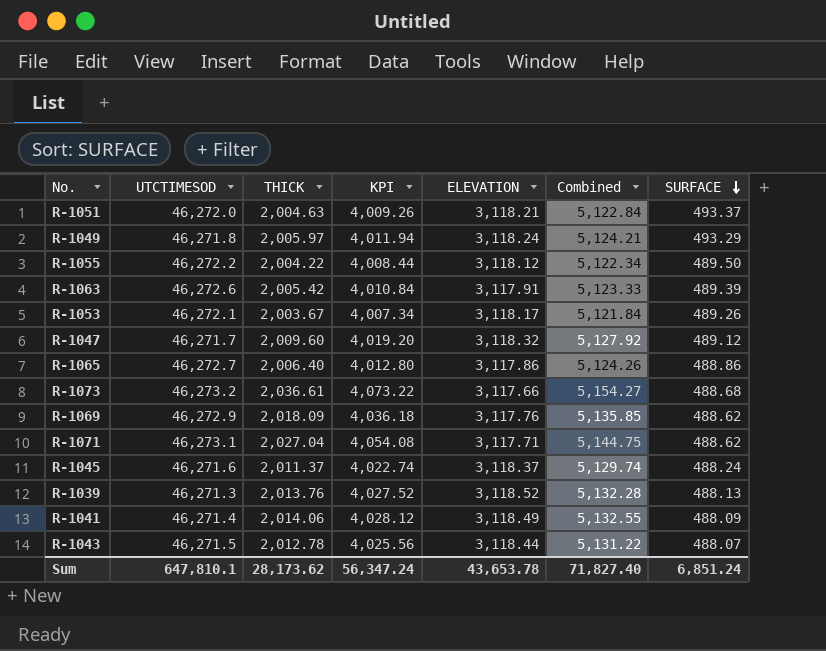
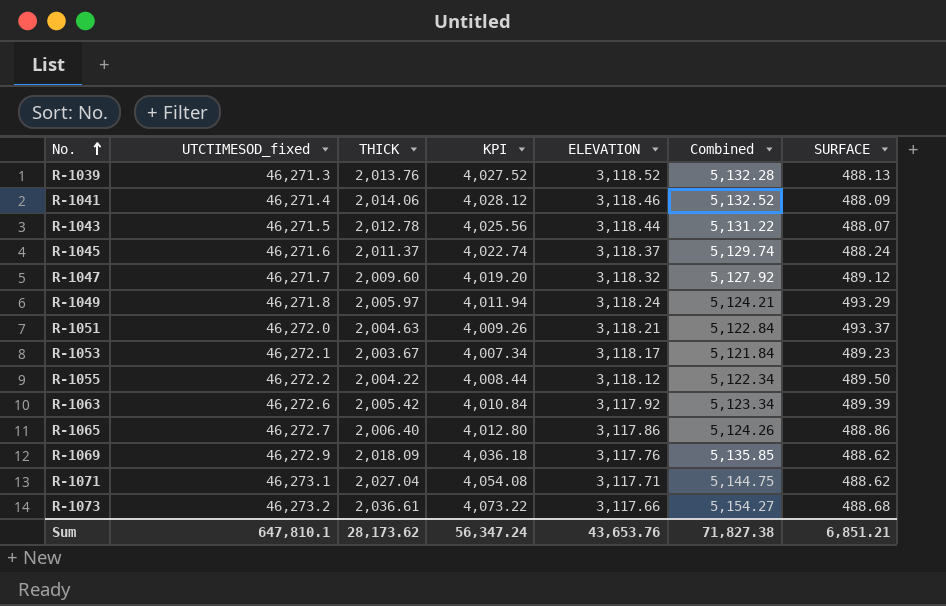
row order: SURFACE descending -> No. ascending
column name: UTCTIMESOD -> UTCTIMESOD_fixed
R-1041 | ELEVATION: 3,118.49 -> 3,118.46
R-1041 | Combined: 5,132.55 -> 5,132.52
R-1053 | SURFACE: 489.26 -> 489.23
R-1063 | ELEVATION: 3,117.91 -> 3,117.92
R-1063 | Combined: 5,123.33 -> 5,123.34
Sum | ELEVATION: 43,653.78 -> 43,653.76
Sum | Combined: 71,827.40 -> 71,827.38
Sum | SURFACE: 6,851.24 -> 6,851.21

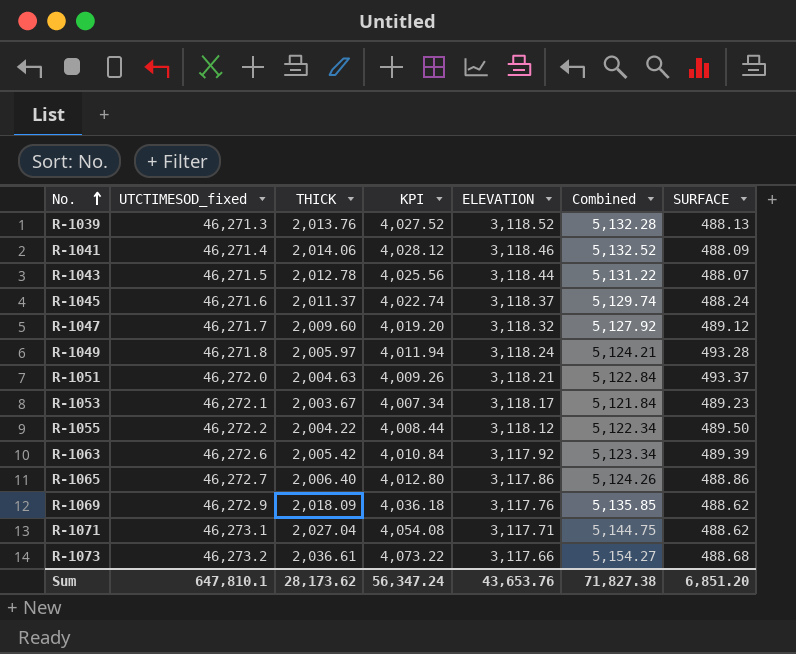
R-1049 | SURFACE: 493.29 -> 493.28
Sum | SURFACE: 6,851.21 -> 6,851.20

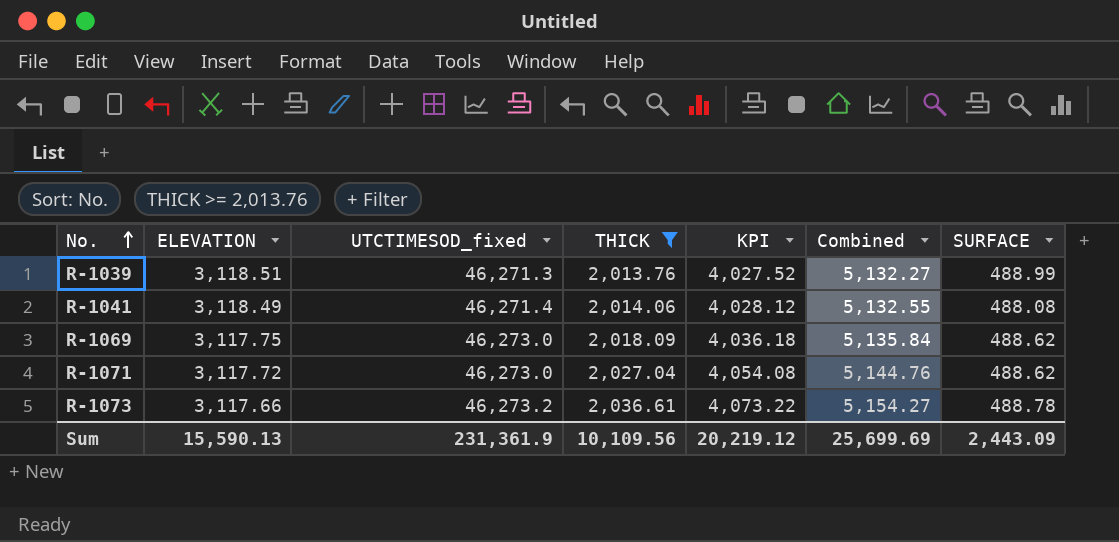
filter: none -> THICK >= 2,013.76
column ELEVATION | position: 5 -> 2
R-1039 | ELEVATION: 3,118.52 -> 3,118.51
R-1039 | Combined: 5,132.28 -> 5,132.27
R-1039 | SURFACE: 488.13 -> 488.99
R-1041 | ELEVATION: 3,118.46 -> 3,118.49
R-1041 | Combined: 5,132.52 -> 5,132.55
R-1041 | SURFACE: 488.09 -> 488.08
R-1069 | ELEVATION: 3,117.76 -> 3,117.75
R-1069 | UTCTIMESOD_fixed: 46,272.9 -> 46,273.0
R-1069 | Combined: 5,135.85 -> 5,135.84
R-1071 | ELEVATION: 3,117.71 -> 3,117.72
R-1071 | UTCTIMESOD_fixed: 46,273.1 -> 46,273.0
R-1071 | Combined: 5,144.75 -> 5,144.76
R-1073 | SURFACE: 488.68 -> 488.78
Sum | ELEVATION: 43,653.76 -> 15,590.13
Sum | UTCTIMESOD_fixed: 647,810.1 -> 231,361.9
Sum | THICK: 28,173.62 -> 10,109.56
Sum | KPI: 56,347.24 -> 20,219.12
Sum | Combined: 71,827.38 -> 25,699.69
Sum | SURFACE: 6,851.20 -> 2,443.09

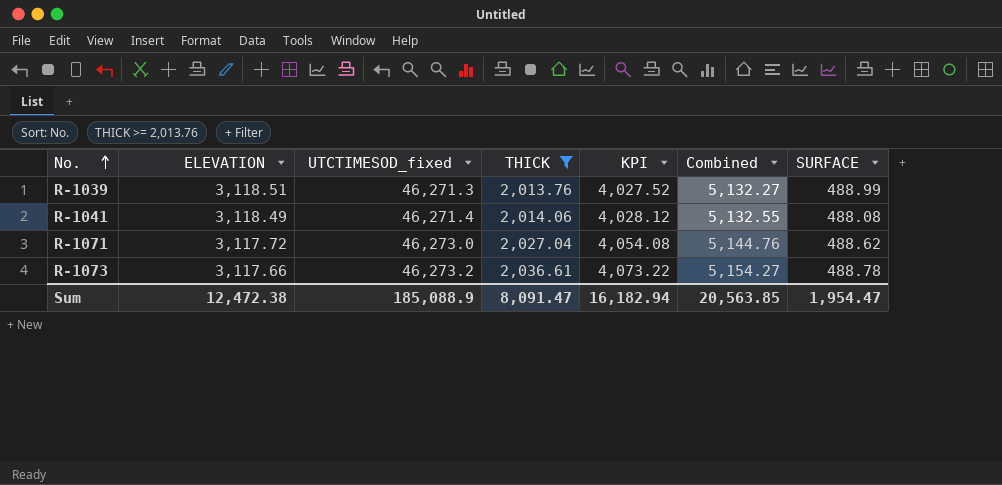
row R-1069: 3,117.75 | 46,273.0 | 2,018.09 | 4,036.18 | 5,135.84 | 488.62 -> none
Sum | ELEVATION: 15,590.13 -> 12,472.38
Sum | UTCTIMESOD_fixed: 231,361.9 -> 185,088.9
Sum | THICK: 10,109.56 -> 8,091.47
Sum | KPI: 20,219.12 -> 16,182.94
Sum | Combined: 25,699.69 -> 20,563.85
Sum | SURFACE: 2,443.09 -> 1,954.47

